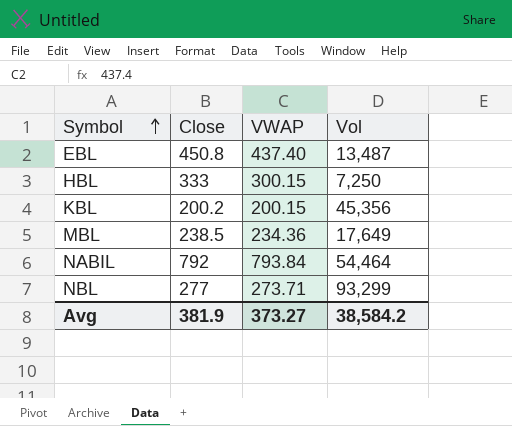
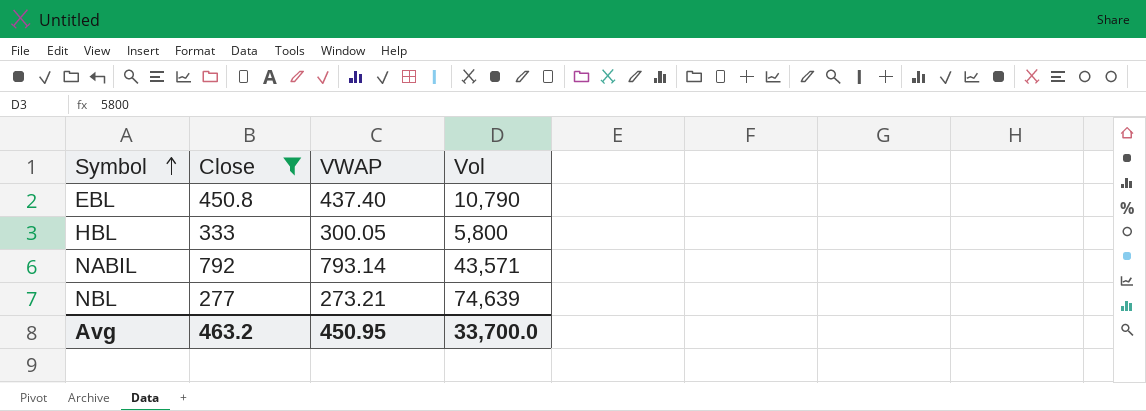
filter: none -> Close >= 277
EBL | Vol: 13,487 -> 10,790
HBL | VWAP: 300.15 -> 300.05
HBL | Vol: 7,250 -> 5,800
NABIL | VWAP: 793.84 -> 793.14
NABIL | Vol: 54,464 -> 43,571
NBL | VWAP: 273.71 -> 273.21
NBL | Vol: 93,299 -> 74,639
Avg | Close: 381.9 -> 463.2
Avg | VWAP: 373.27 -> 450.95
Avg | Vol: 38,584.2 -> 33,700.0

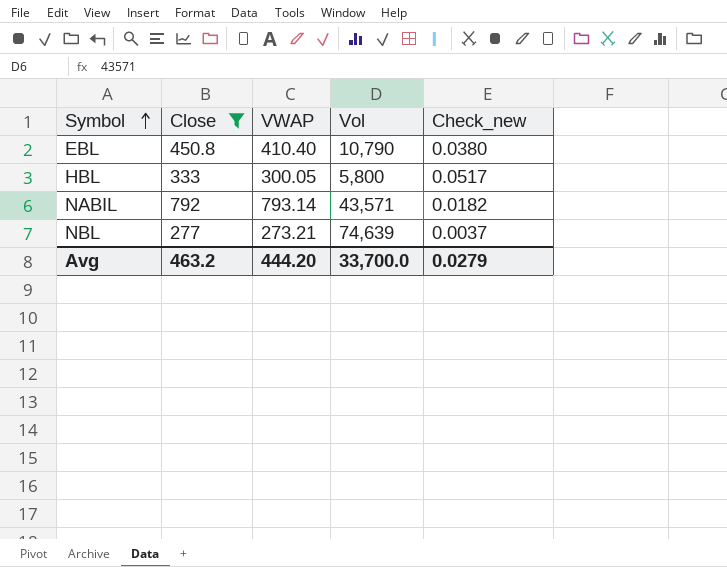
column Check_new | formula: none -> [VWAP] / [Vol]
EBL | VWAP: 437.40 -> 410.40
Avg | VWAP: 450.95 -> 444.20

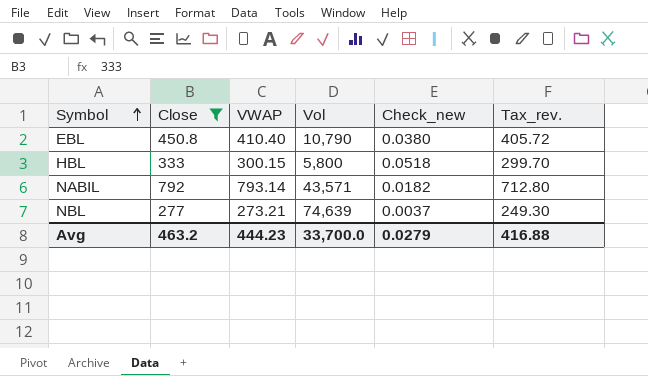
column Tax_rev. | formula: none -> [Close] * 0.9
HBL | VWAP: 300.05 -> 300.15
HBL | Check_new: 0.0517 -> 0.0518
Avg | VWAP: 444.20 -> 444.23

